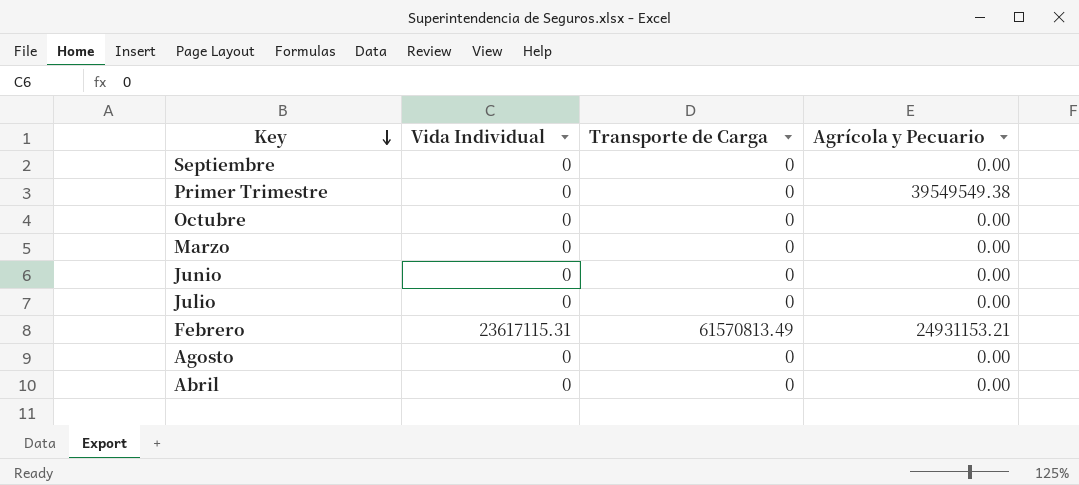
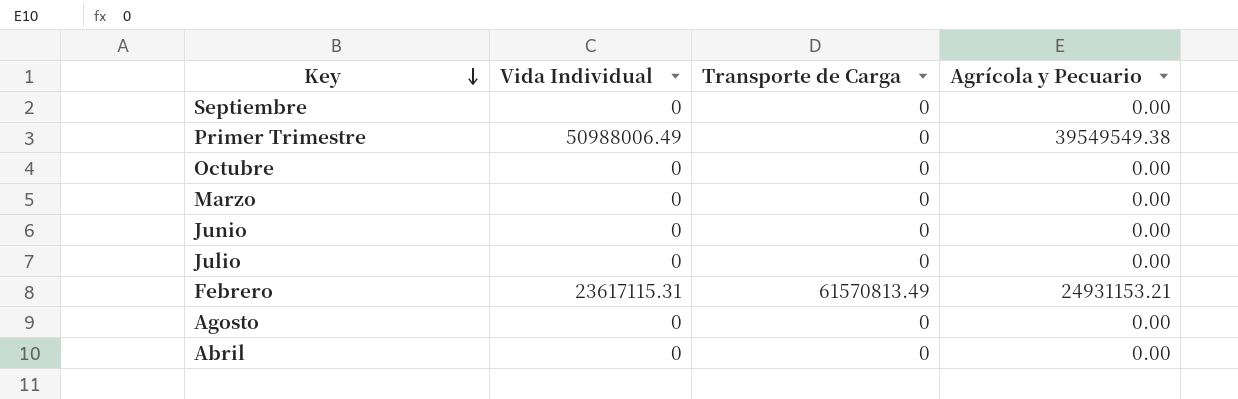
Primer Trimestre | Vida Individual: 0 -> 50988006.49

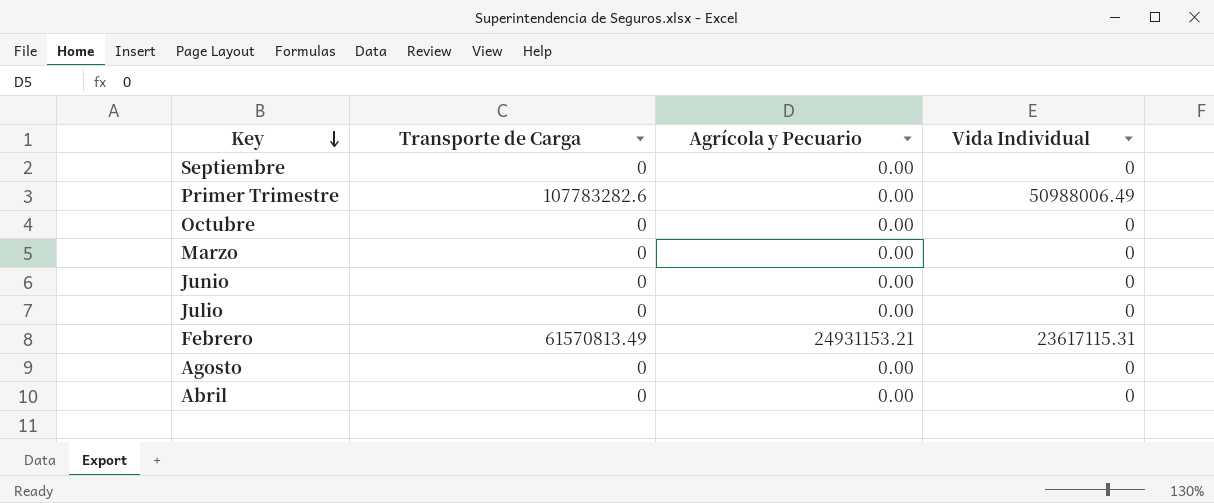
column Vida Individual | position: 2 -> 4
Primer Trimestre | Transporte de Carga: 0 -> 107783282.6
Primer Trimestre | Agrícola y Pecuario: 39549549.38 -> 0.00

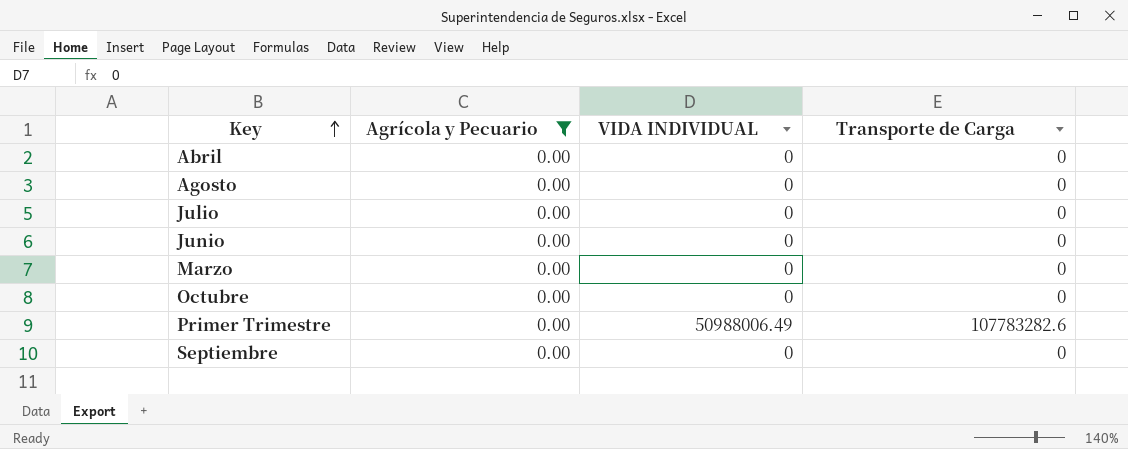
filter: none -> Agrícola y Pecuario = 0.00
row order: Key descending -> Key ascending
column name: Vida Individual -> VIDA INDIVIDUAL
column Transporte de Carga | position: 2 -> 4

